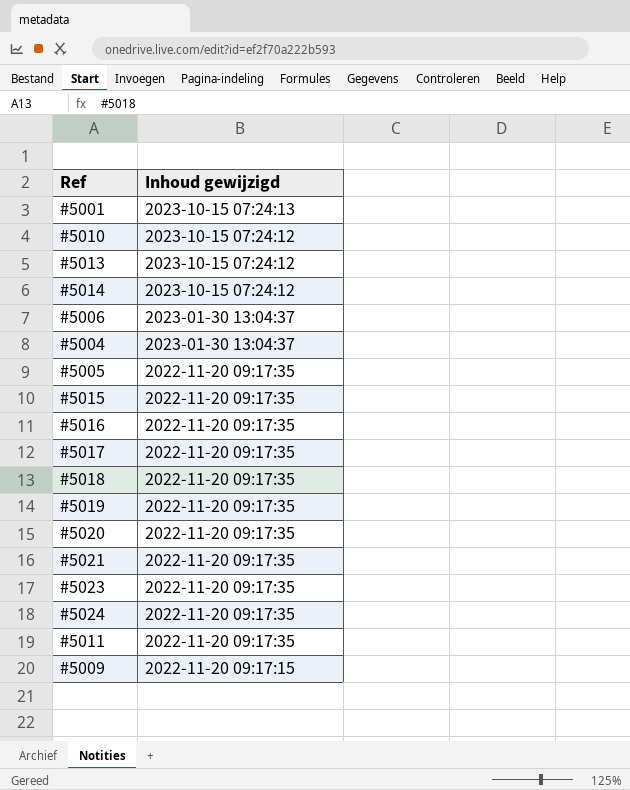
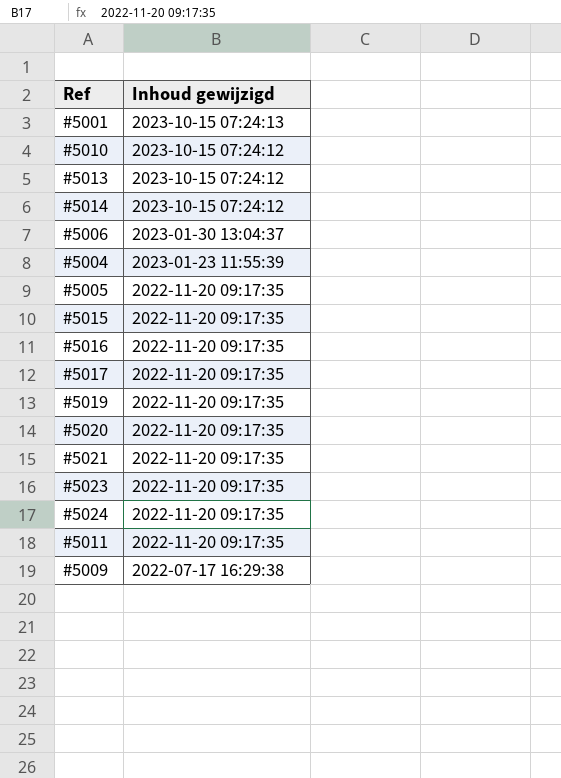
row #5018: 2022-11-20 09:17:35 -> none
#5004 | Inhoud gewijzigd: 2023-01-30 13:04:37 -> 2023-01-23 11:55:39
#5009 | Inhoud gewijzigd: 2022-11-20 09:17:15 -> 2022-07-17 16:29:38

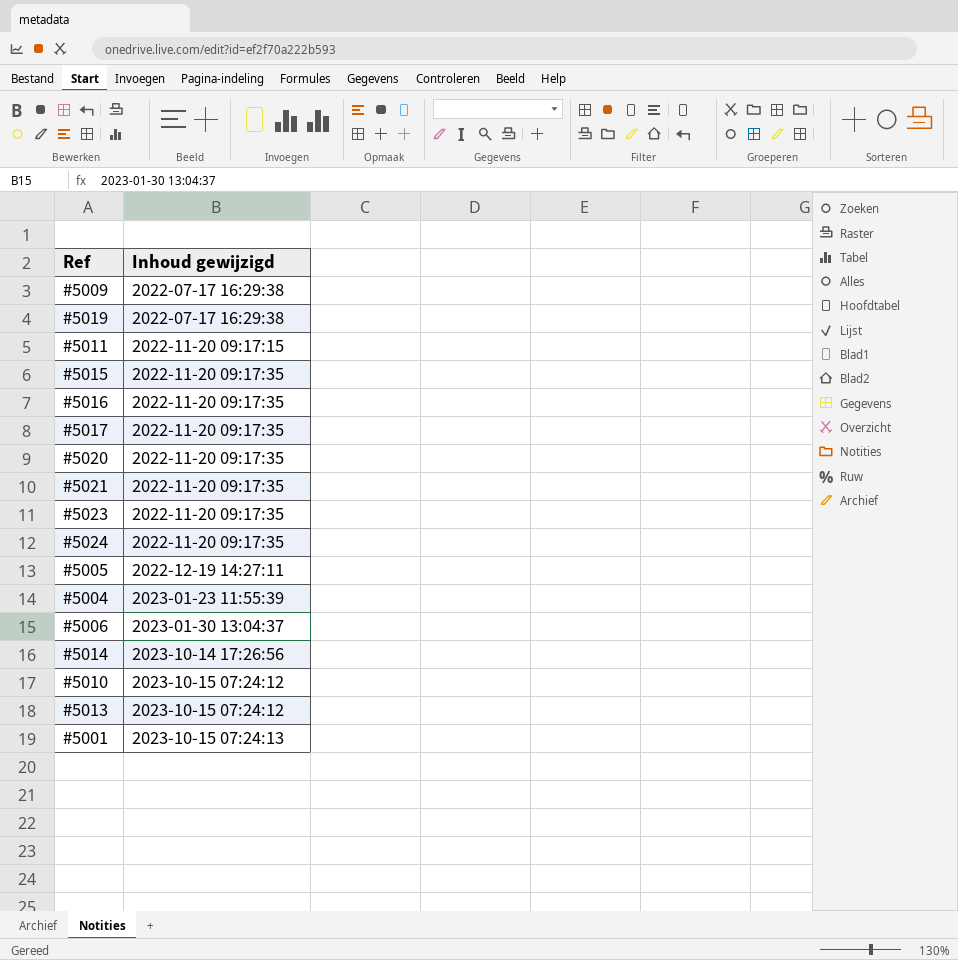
row order: Inhoud gewijzigd descending -> Inhoud gewijzigd ascending
#5019 | Inhoud gewijzigd: 2022-11-20 09:17:35 -> 2022-07-17 16:29:38
#5011 | Inhoud gewijzigd: 2022-11-20 09:17:35 -> 2022-11-20 09:17:15
#5005 | Inhoud gewijzigd: 2022-11-20 09:17:35 -> 2022-12-19 14:27:11
#5014 | Inhoud gewijzigd: 2023-10-15 07:24:12 -> 2023-10-14 17:26:56

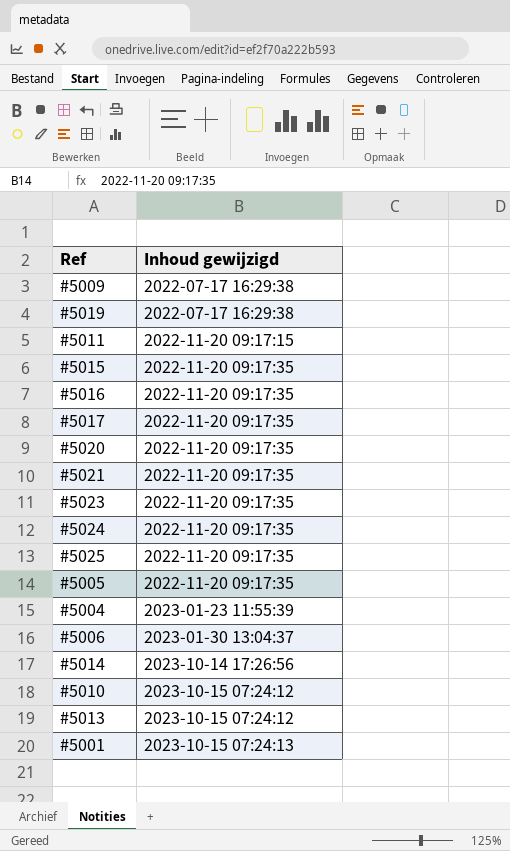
row #5025: none -> 2022-11-20 09:17:35
#5005 | Inhoud gewijzigd: 2022-12-19 14:27:11 -> 2022-11-20 09:17:35

